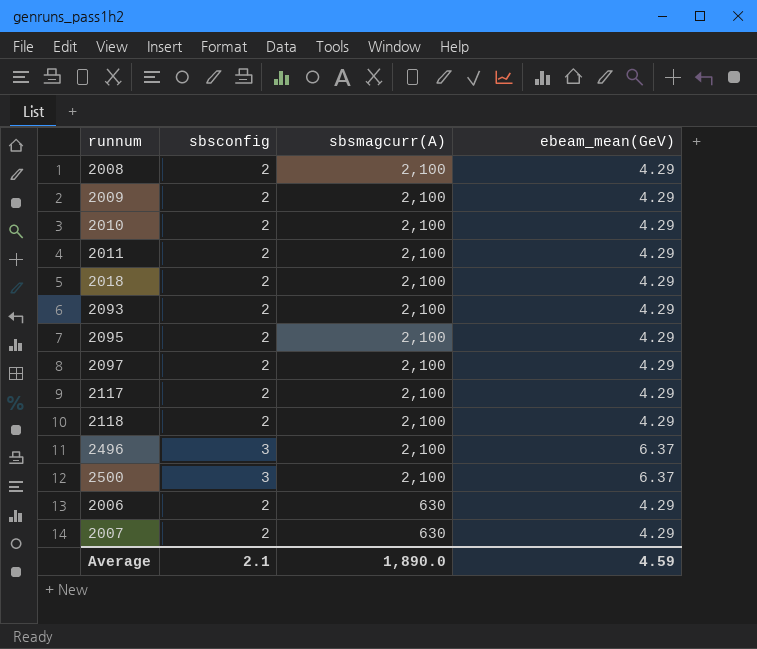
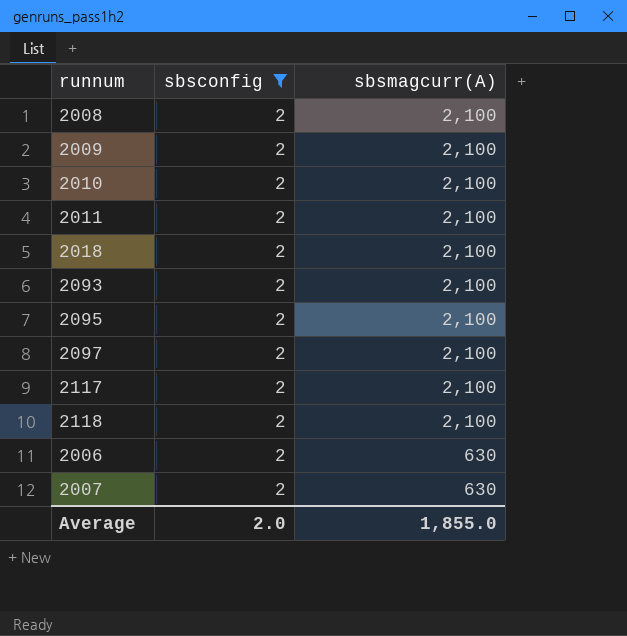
filter: none -> sbsconfig = 2
column ebeam_mean(GeV) | position: 4 -> none
Average | sbsconfig: 2.1 -> 2.0
Average | sbsmagcurr(A): 1,890.0 -> 1,855.0

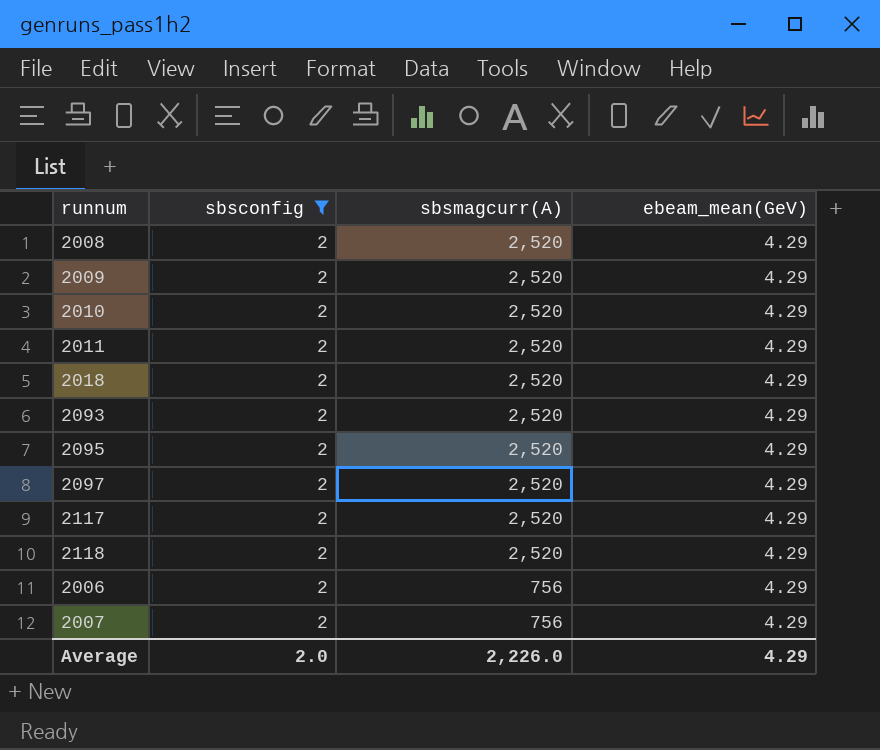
column ebeam_mean(GeV) | position: none -> 4
2008 | sbsmagcurr(A): 2,100 -> 2,520
2009 | sbsmagcurr(A): 2,100 -> 2,520
2010 | sbsmagcurr(A): 2,100 -> 2,520
2011 | sbsmagcurr(A): 2,100 -> 2,520
2018 | sbsmagcurr(A): 2,100 -> 2,520
2093 | sbsmagcurr(A): 2,100 -> 2,520
2095 | sbsmagcurr(A): 2,100 -> 2,520
2097 | sbsmagcurr(A): 2,100 -> 2,520
2117 | sbsmagcurr(A): 2,100 -> 2,520
2118 | sbsmagcurr(A): 2,100 -> 2,520
2006 | sbsmagcurr(A): 630 -> 756
2007 | sbsmagcurr(A): 630 -> 756
Average | sbsmagcurr(A): 1,855.0 -> 2,226.0

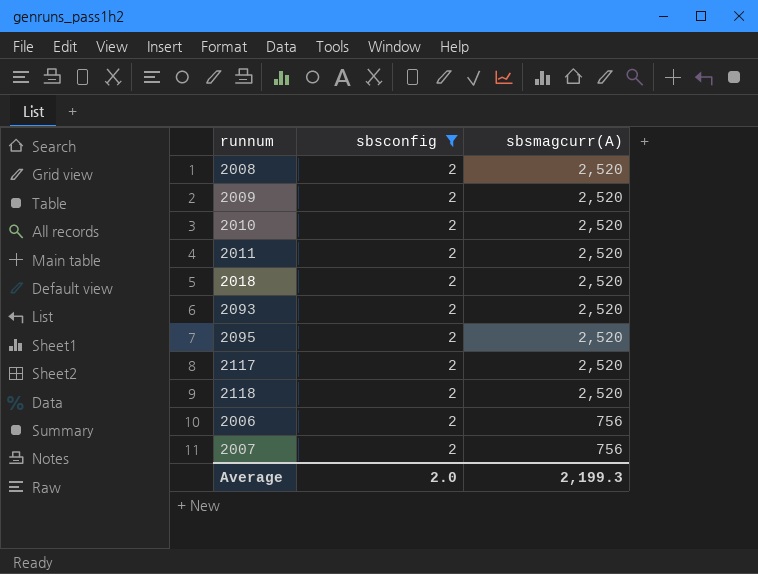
column ebeam_mean(GeV) | position: 4 -> none
row 2097: 2 | 2,520 | 4.29 -> none
Average | sbsmagcurr(A): 2,226.0 -> 2,199.3

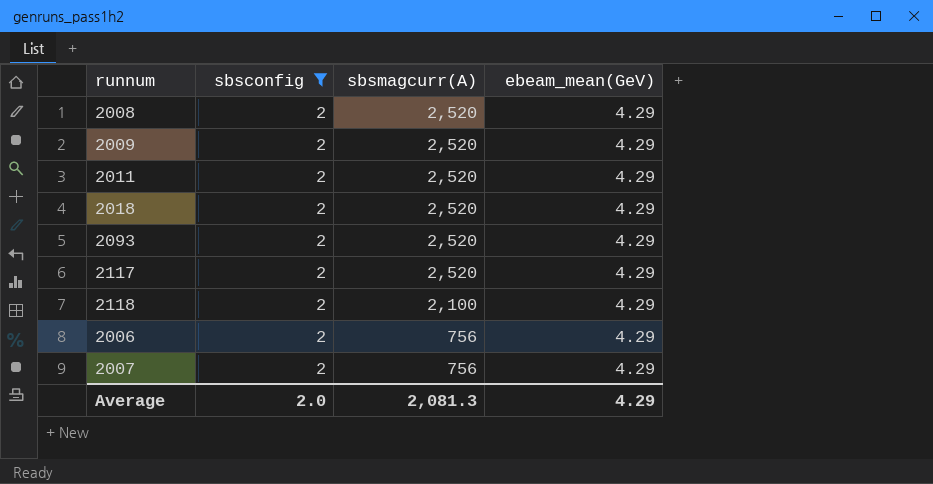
column ebeam_mean(GeV) | position: none -> 4
row 2010: 2 | 2,520 -> none
row 2095: 2 | 2,520 -> none
2118 | sbsmagcurr(A): 2,520 -> 2,100
Average | sbsmagcurr(A): 2,199.3 -> 2,081.3

